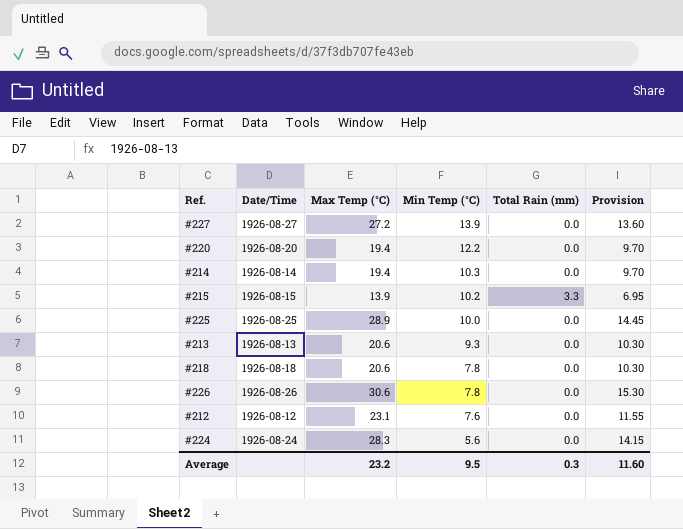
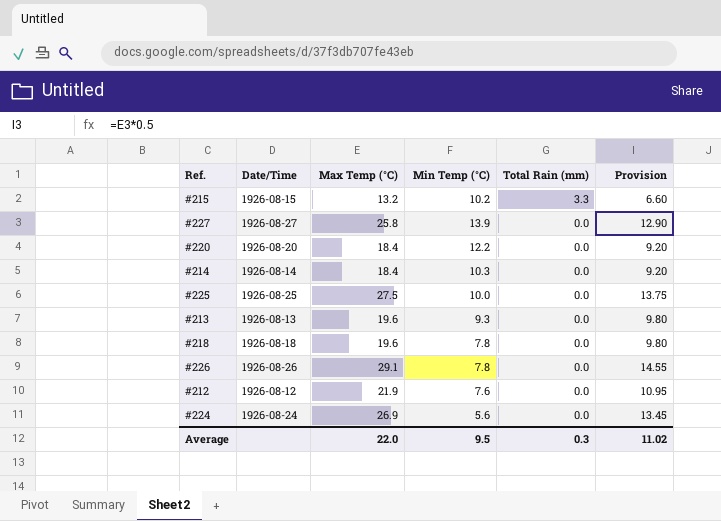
row order: Min Temp (°C) descending -> Total Rain (mm) descending
#215 | Max Temp (°C): 13.9 -> 13.2
#215 | Provision: 6.95 -> 6.60
#227 | Max Temp (°C): 27.2 -> 25.8
#227 | Provision: 13.60 -> 12.90
#220 | Max Temp (°C): 19.4 -> 18.4
#220 | Provision: 9.70 -> 9.20
#214 | Max Temp (°C): 19.4 -> 18.4
#214 | Provision: 9.70 -> 9.20
#225 | Max Temp (°C): 28.9 -> 27.5
#225 | Provision: 14.45 -> 13.75
#213 | Max Temp (°C): 20.6 -> 19.6
#213 | Provision: 10.30 -> 9.80
#218 | Max Temp (°C): 20.6 -> 19.6
#218 | Provision: 10.30 -> 9.80
#226 | Max Temp (°C): 30.6 -> 29.1
#226 | Provision: 15.30 -> 14.55
#212 | Max Temp (°C): 23.1 -> 21.9
#212 | Provision: 11.55 -> 10.95
#224 | Max Temp (°C): 28.3 -> 26.9
#224 | Provision: 14.15 -> 13.45
Average | Max Temp (°C): 23.2 -> 22.0
Average | Provision: 11.60 -> 11.02

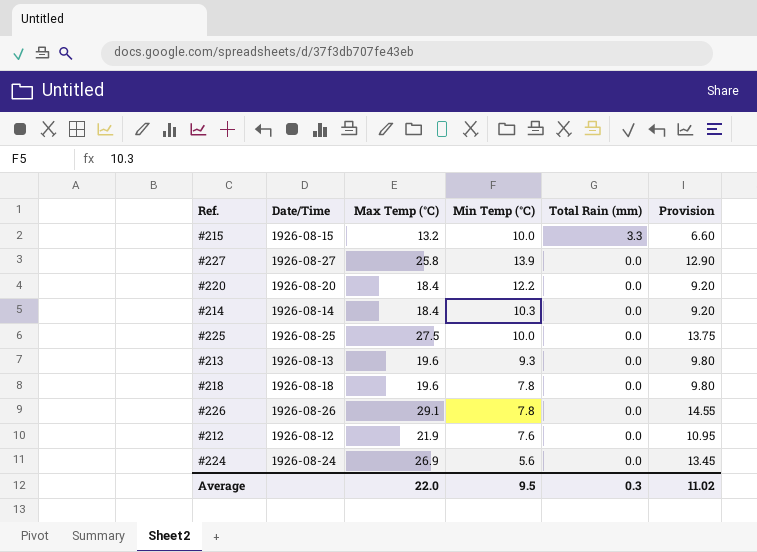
#215 | Min Temp (°C): 10.2 -> 10.0

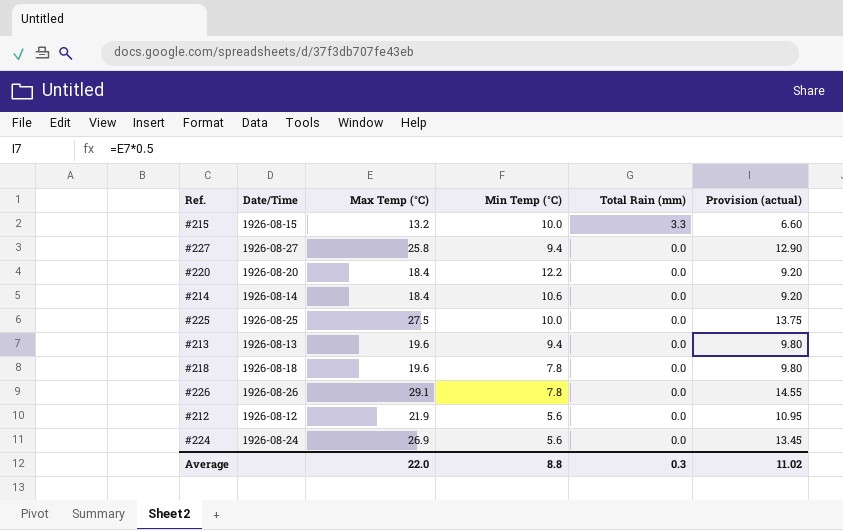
column name: Provision -> Provision (actual)
#227 | Min Temp (°C): 13.9 -> 9.4
#214 | Min Temp (°C): 10.3 -> 10.6
#213 | Min Temp (°C): 9.3 -> 9.4
#212 | Min Temp (°C): 7.6 -> 5.6
Average | Min Temp (°C): 9.5 -> 8.8

